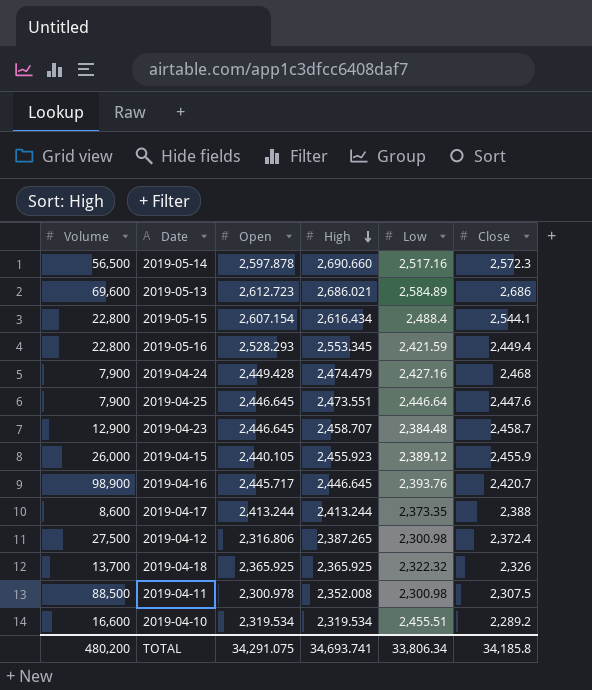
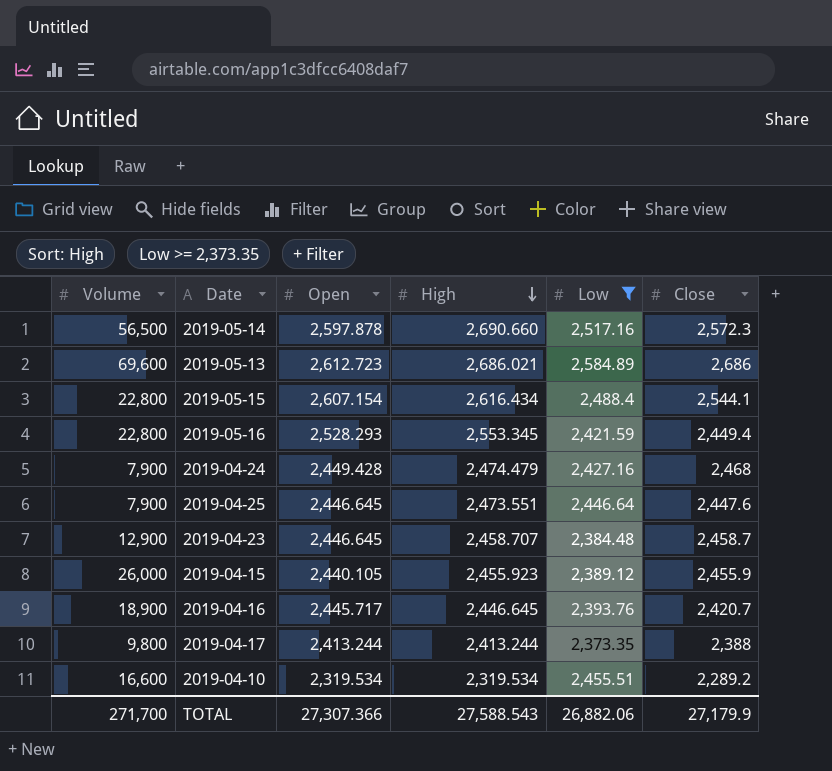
filter: none -> Low >= 2,373.35
2019-04-16 | Volume: 98,900 -> 18,900
2019-04-17 | Volume: 8,600 -> 9,800
TOTAL | Volume: 480,200 -> 271,700
TOTAL | Open: 34,291.075 -> 27,307.366
TOTAL | High: 34,693.741 -> 27,588.543
TOTAL | Low: 33,806.34 -> 26,882.06
TOTAL | Close: 34,185.8 -> 27,179.9

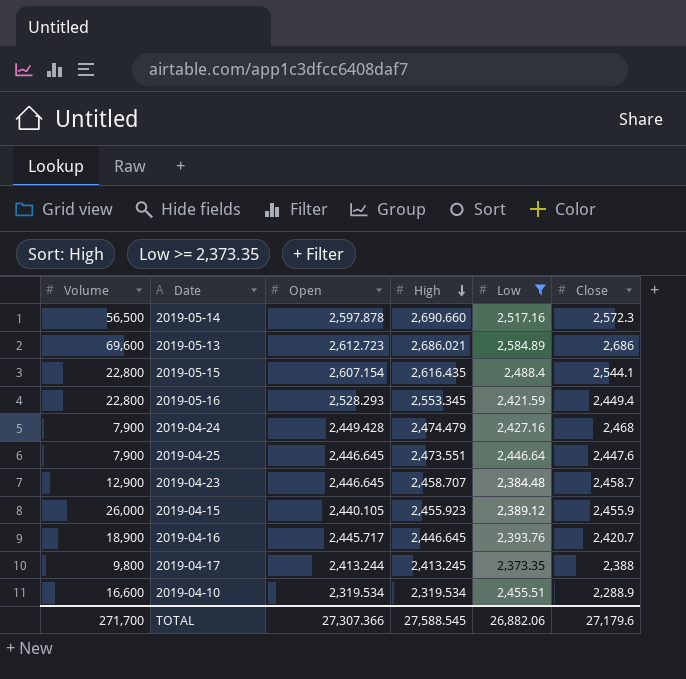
2019-05-15 | High: 2,616.434 -> 2,616.435
2019-04-17 | High: 2,413.244 -> 2,413.245
2019-04-10 | Close: 2,289.2 -> 2,288.9
TOTAL | High: 27,588.543 -> 27,588.545
TOTAL | Close: 27,179.9 -> 27,179.6

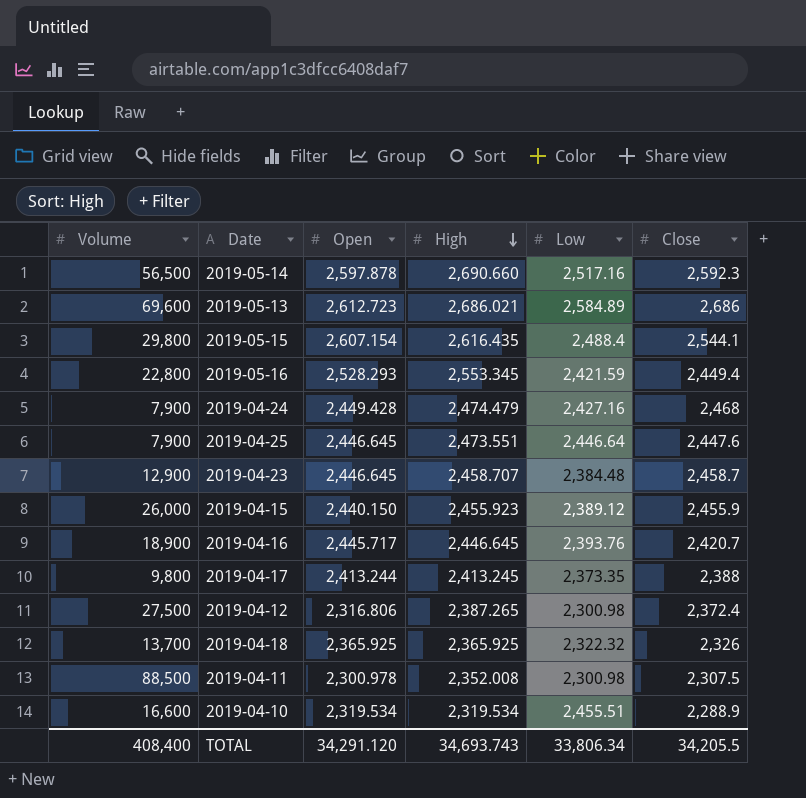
filter: Low >= 2,373.35 -> none
2019-05-14 | Close: 2,572.3 -> 2,592.3
2019-05-15 | Volume: 22,800 -> 29,800
2019-04-15 | Open: 2,440.105 -> 2,440.150
TOTAL | Volume: 271,700 -> 408,400
TOTAL | Open: 27,307.366 -> 34,291.120
TOTAL | High: 27,588.545 -> 34,693.743
TOTAL | Low: 26,882.06 -> 33,806.34
TOTAL | Close: 27,179.6 -> 34,205.5

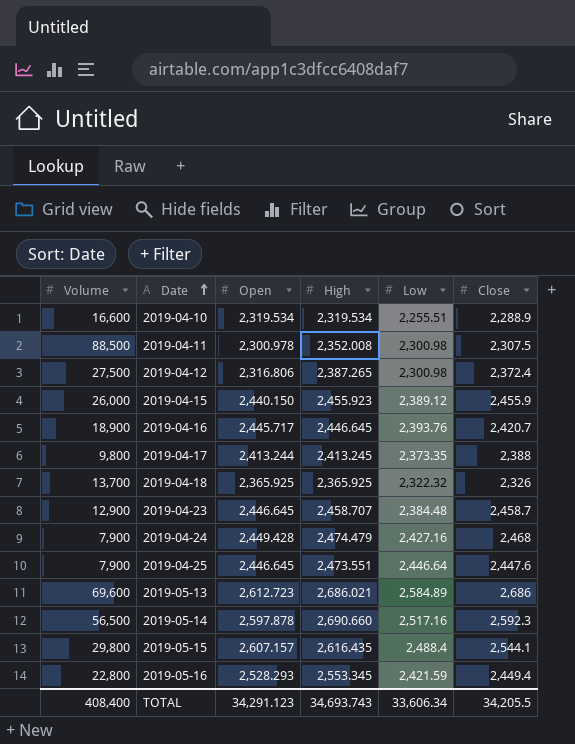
row order: High descending -> Date ascending
2019-04-10 | Low: 2,455.51 -> 2,255.51
2019-05-15 | Open: 2,607.154 -> 2,607.157
TOTAL | Open: 34,291.120 -> 34,291.123
TOTAL | Low: 33,806.34 -> 33,606.34

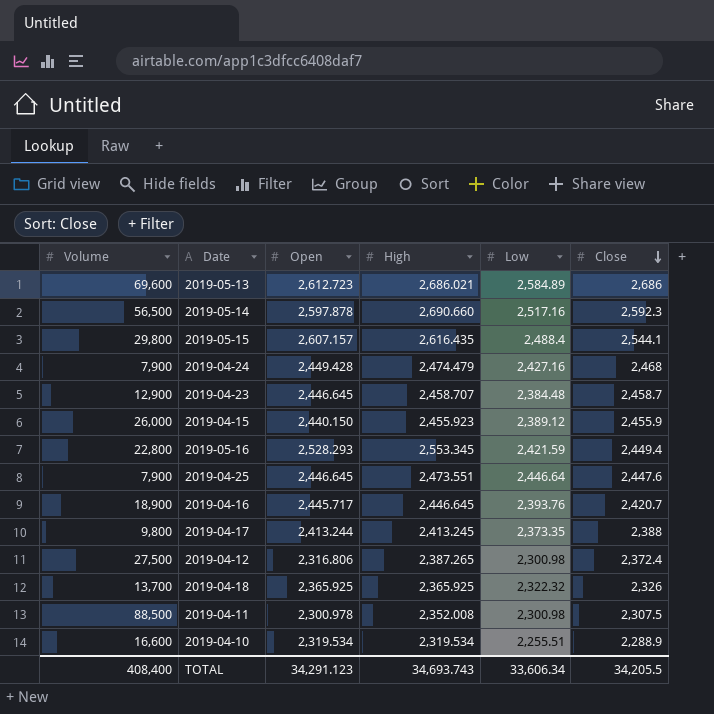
row order: Date ascending -> Close descending

